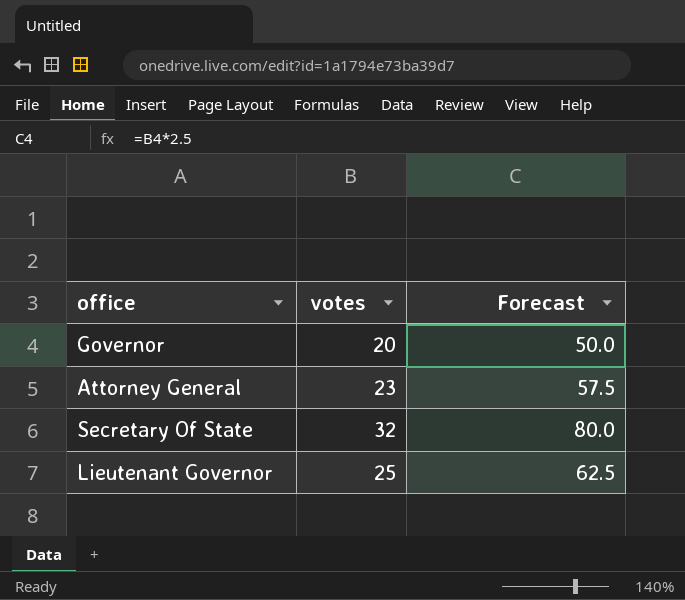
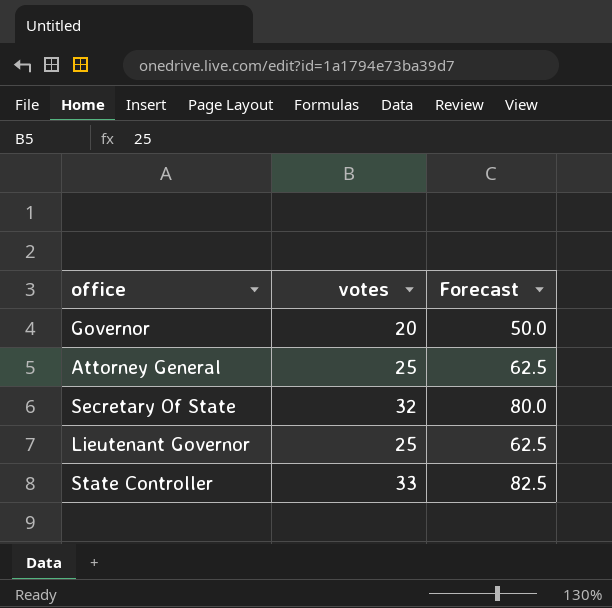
Attorney General | votes: 23 -> 25
Attorney General | Forecast: 57.5 -> 62.5
row State Controller: none -> 33 | 82.5

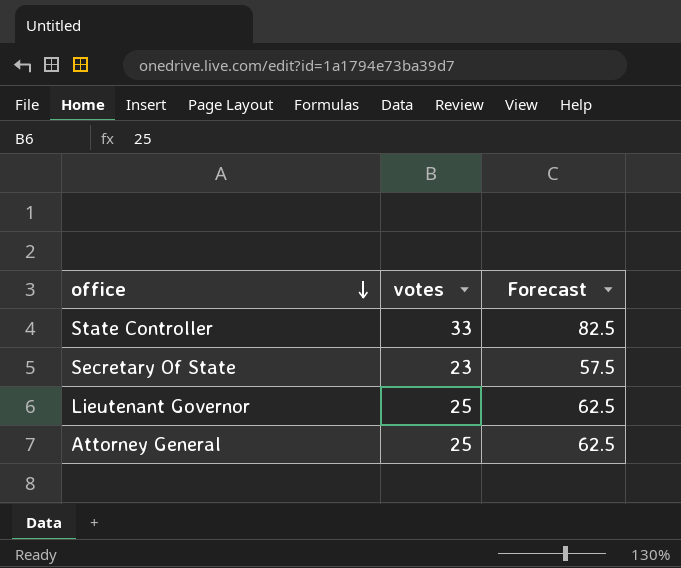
row order: none -> office descending
row Governor: 20 | 50.0 -> none
Secretary Of State | votes: 32 -> 23
Secretary Of State | Forecast: 80.0 -> 57.5

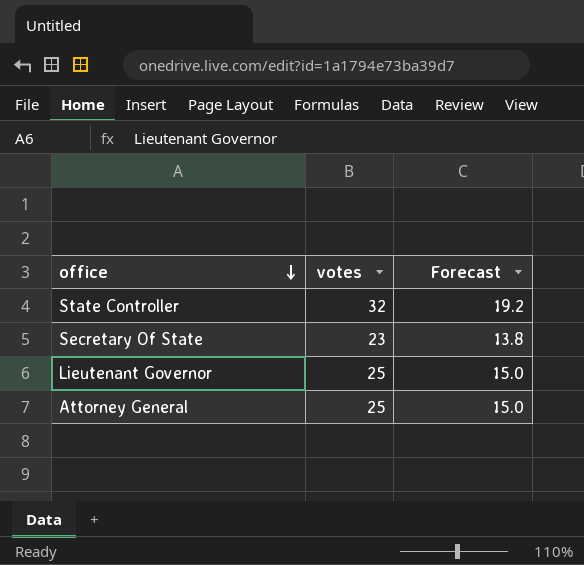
column Forecast | formula: [votes] * 2.5 -> [votes] * 0.6
State Controller | votes: 33 -> 32

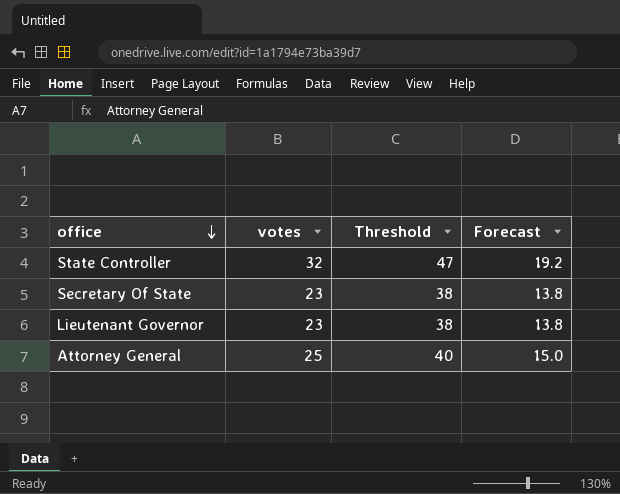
column Threshold | formula: none -> [votes] + 15
Lieutenant Governor | votes: 25 -> 23
Lieutenant Governor | Forecast: 15.0 -> 13.8

